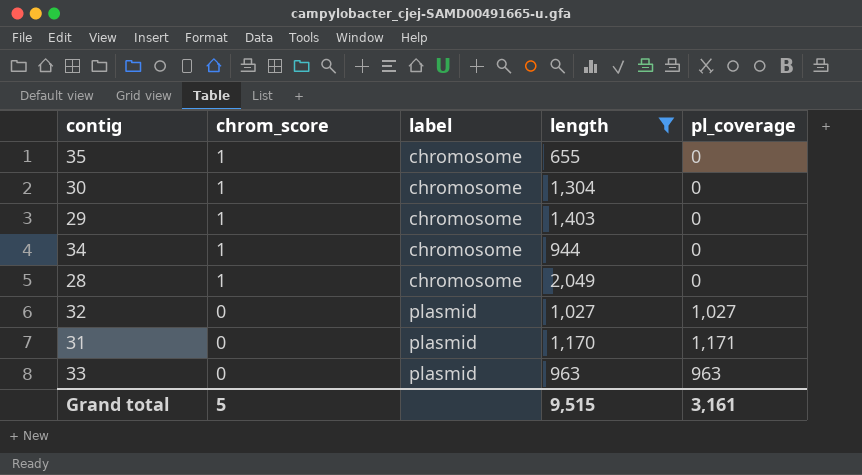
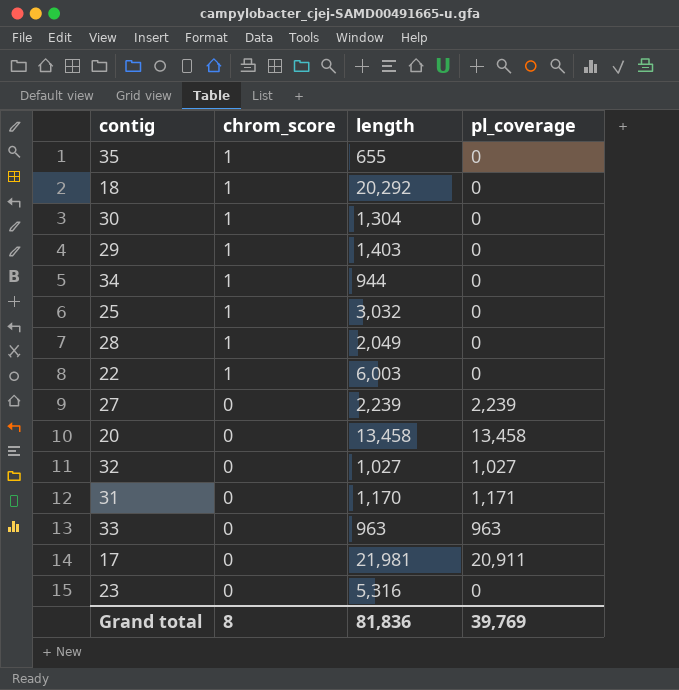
filter: length <= 2,049 -> none
column label | position: 3 -> none
Grand total | chrom_score: 5 -> 8
Grand total | length: 9,515 -> 81,836
Grand total | pl_coverage: 3,161 -> 39,769

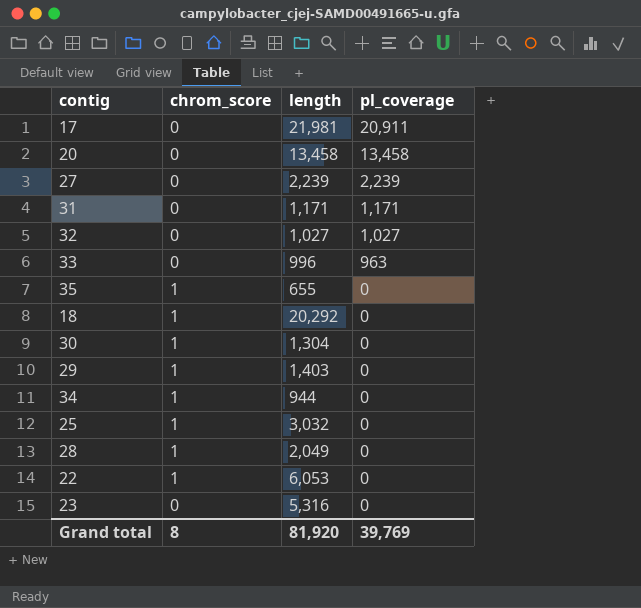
row order: chrom_score descending -> pl_coverage descending
31 | length: 1,170 -> 1,171
33 | length: 963 -> 996
22 | length: 6,003 -> 6,053
Grand total | length: 81,836 -> 81,920

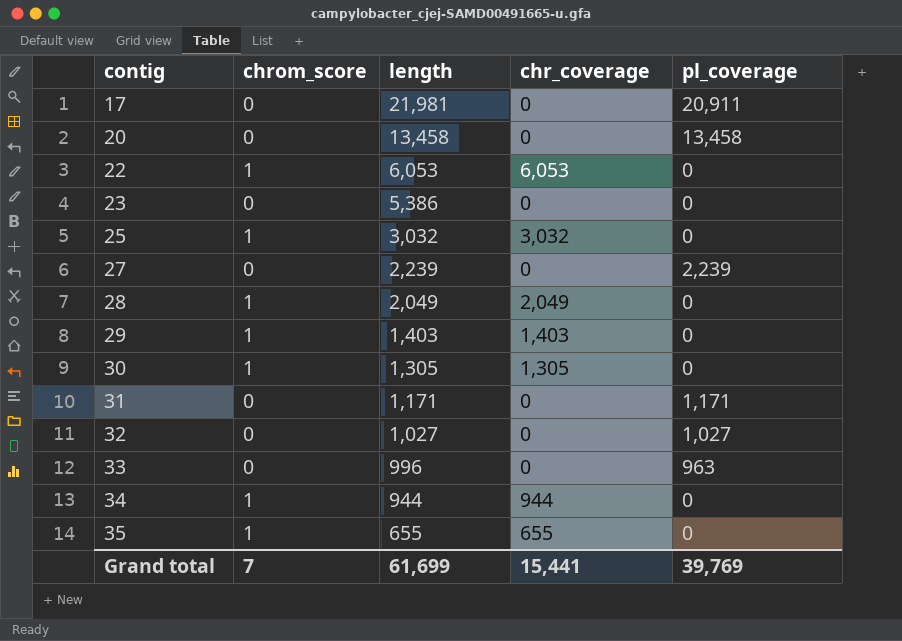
row order: pl_coverage descending -> contig ascending
column chr_coverage | formula: none -> [chrom_score] * [length]
row 18: 1 | 20,292 | 0 -> none
23 | length: 5,316 -> 5,386
30 | length: 1,304 -> 1,305
Grand total | chrom_score: 8 -> 7
Grand total | length: 81,920 -> 61,699

